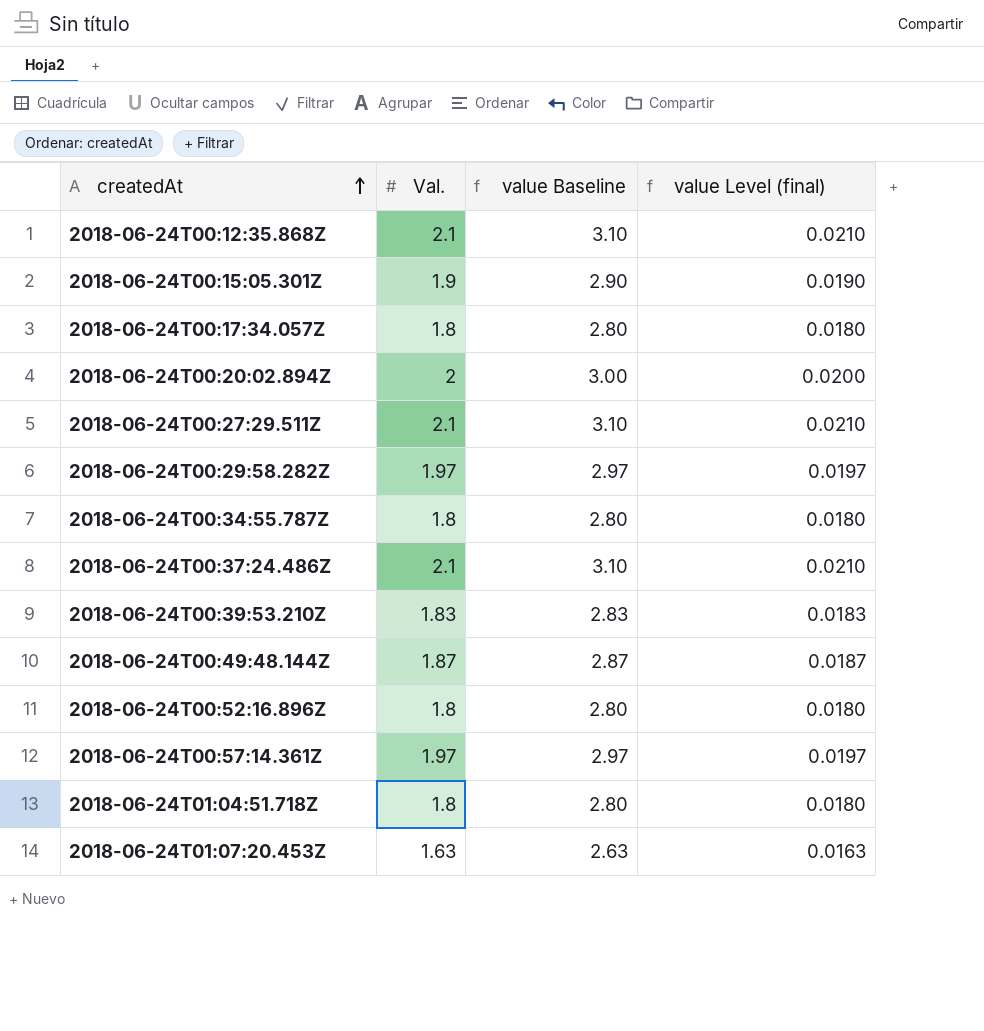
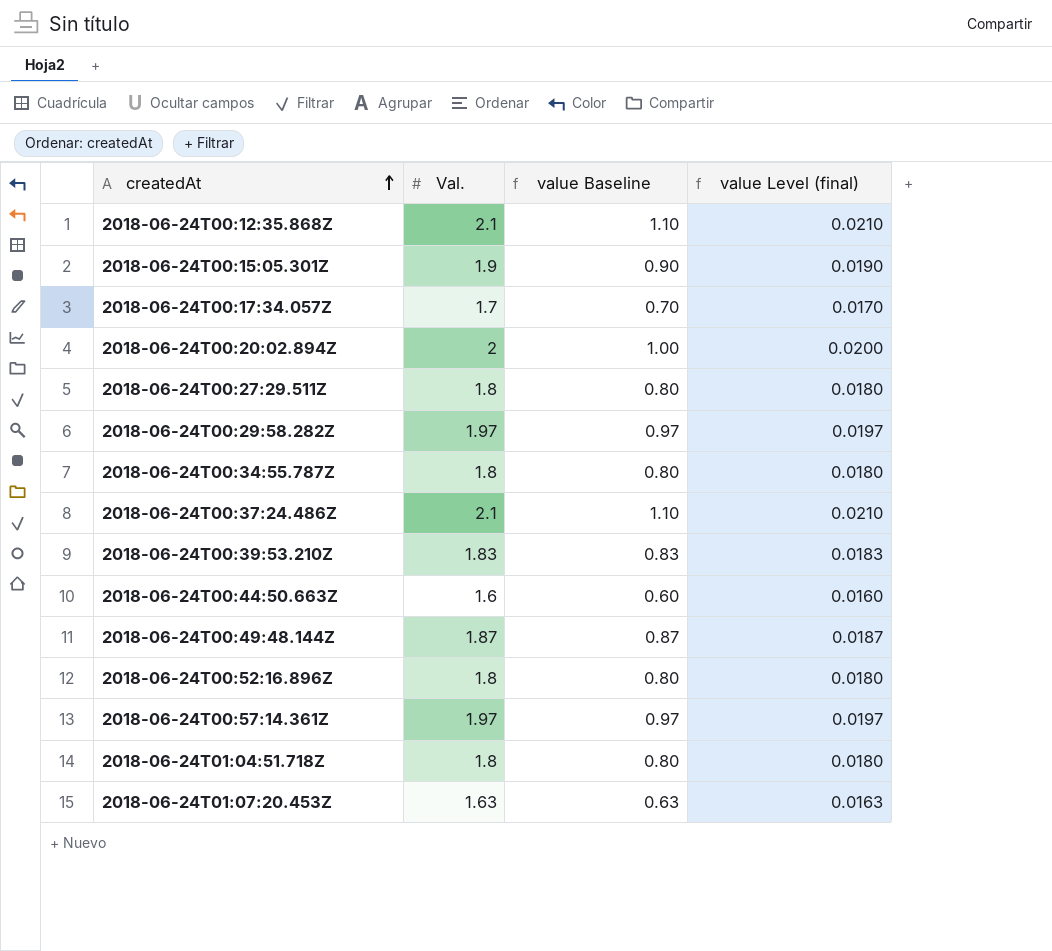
column value Baseline | formula: [Val.] + 1 -> [Val.] - 1
2018-06-24T00:17:34.057Z | Val.: 1.8 -> 1.7
2018-06-24T00:17:34.057Z | value Level (final): 0.0180 -> 0.0170
2018-06-24T00:27:29.511Z | Val.: 2.1 -> 1.8
2018-06-24T00:27:29.511Z | value Level (final): 0.0210 -> 0.0180
row 2018-06-24T00:44:50.663Z: none -> 1.6 | 0.60 | 0.0160

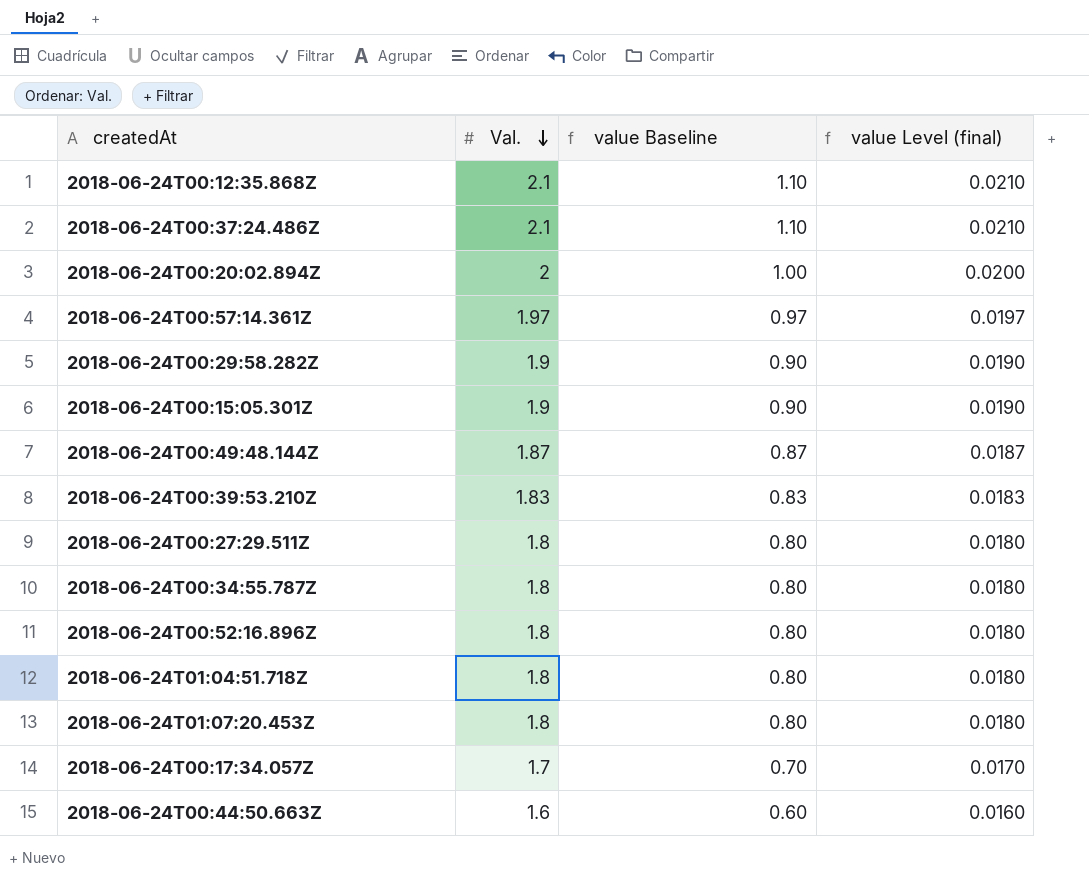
row order: createdAt ascending -> Val. descending
2018-06-24T00:29:58.282Z | Val.: 1.97 -> 1.9
2018-06-24T00:29:58.282Z | value Baseline: 0.97 -> 0.90
2018-06-24T00:29:58.282Z | value Level (final): 0.0197 -> 0.0190
2018-06-24T01:07:20.453Z | Val.: 1.63 -> 1.8
2018-06-24T01:07:20.453Z | value Baseline: 0.63 -> 0.80
2018-06-24T01:07:20.453Z | value Level (final): 0.0163 -> 0.0180

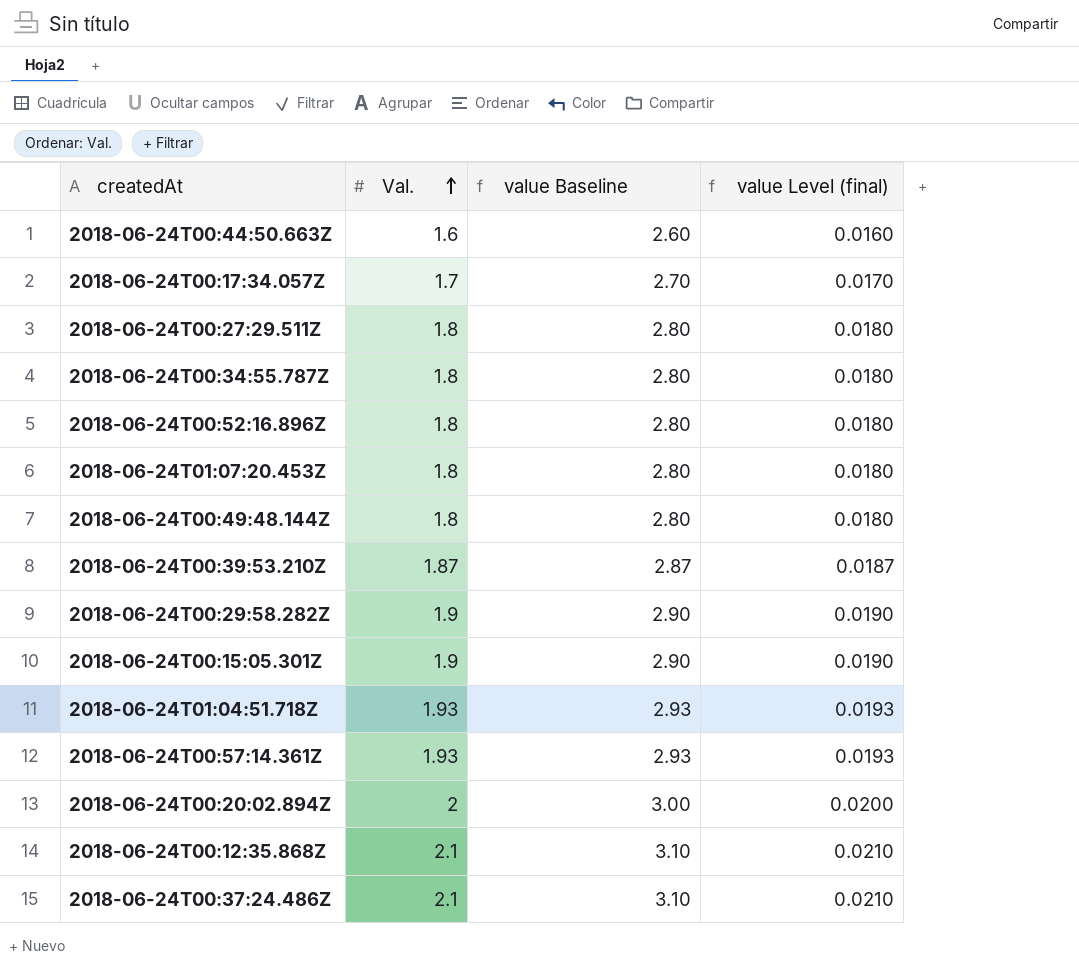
row order: Val. descending -> Val. ascending
column value Baseline | formula: [Val.] - 1 -> [Val.] + 1
2018-06-24T00:49:48.144Z | Val.: 1.87 -> 1.8
2018-06-24T00:49:48.144Z | value Level (final): 0.0187 -> 0.0180
2018-06-24T00:39:53.210Z | Val.: 1.83 -> 1.87
2018-06-24T00:39:53.210Z | value Level (final): 0.0183 -> 0.0187
2018-06-24T01:04:51.718Z | Val.: 1.8 -> 1.93
2018-06-24T01:04:51.718Z | value Level (final): 0.0180 -> 0.0193
2018-06-24T00:57:14.361Z | Val.: 1.97 -> 1.93
2018-06-24T00:57:14.361Z | value Level (final): 0.0197 -> 0.0193

